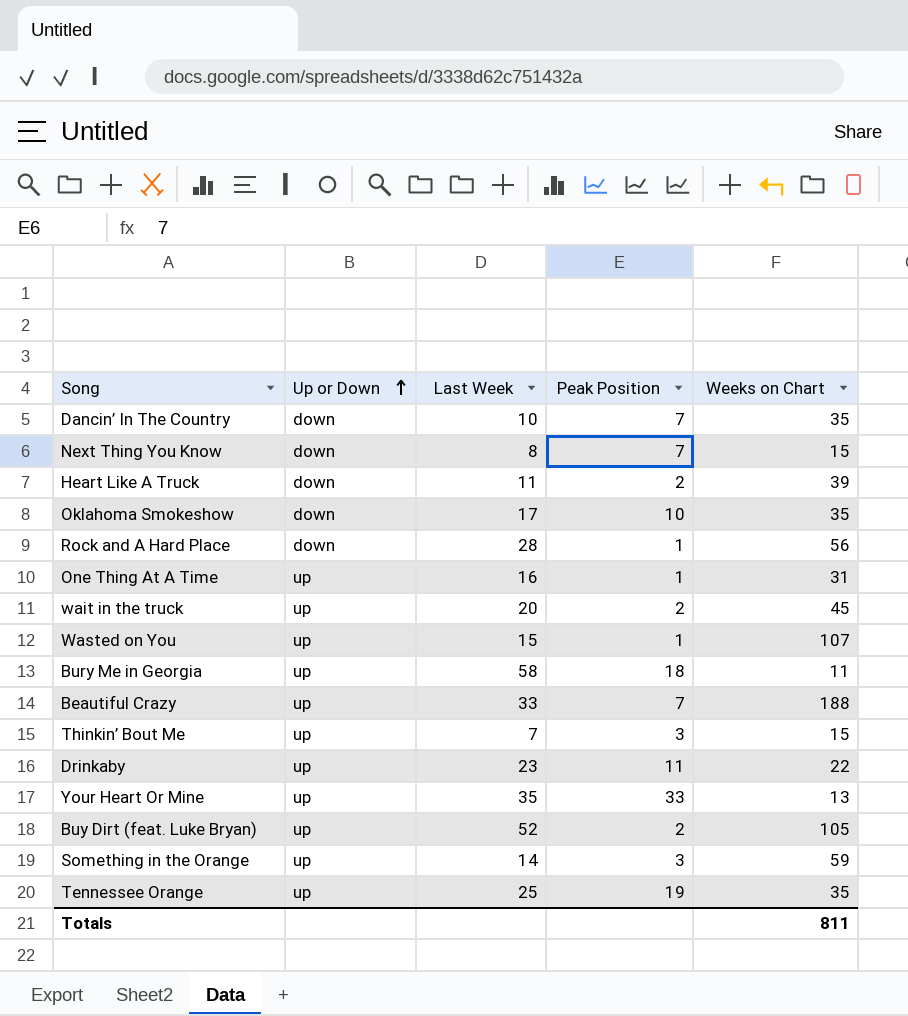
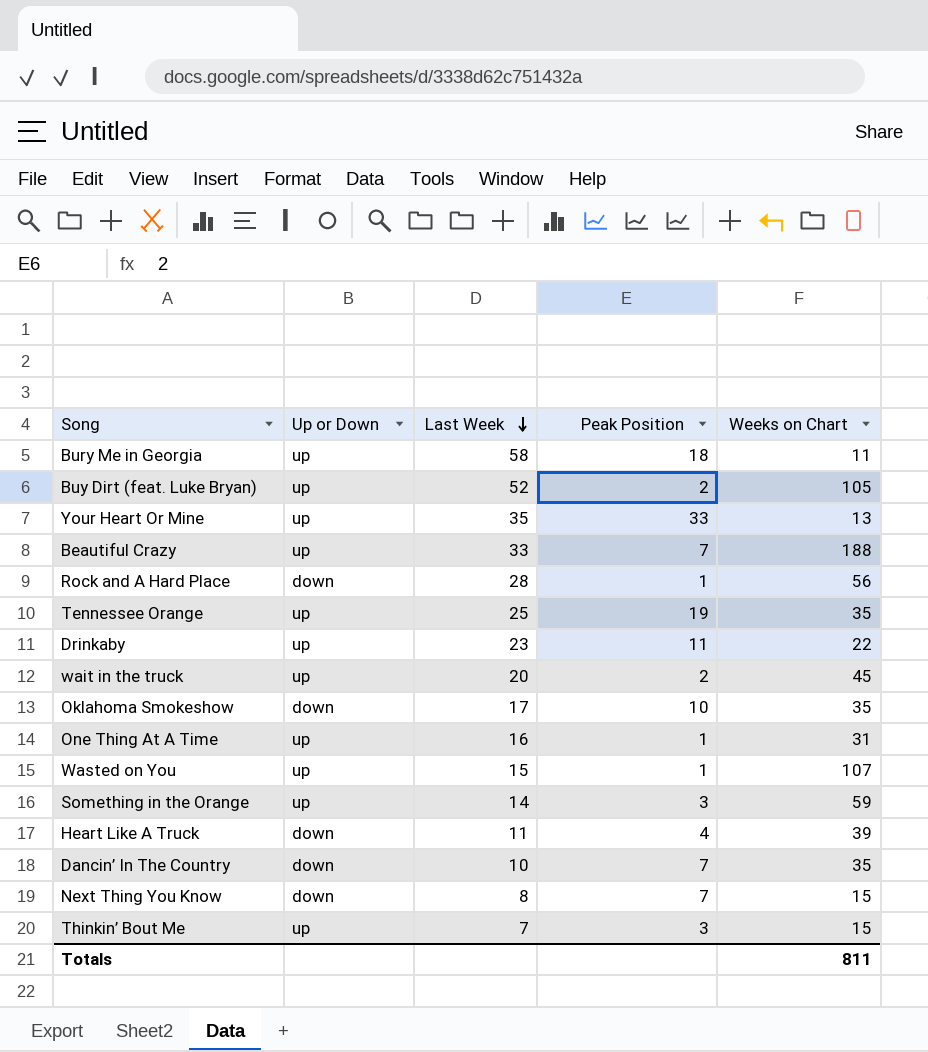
row order: Up or Down ascending -> Last Week descending
Heart Like A Truck | Peak Position: 2 -> 4

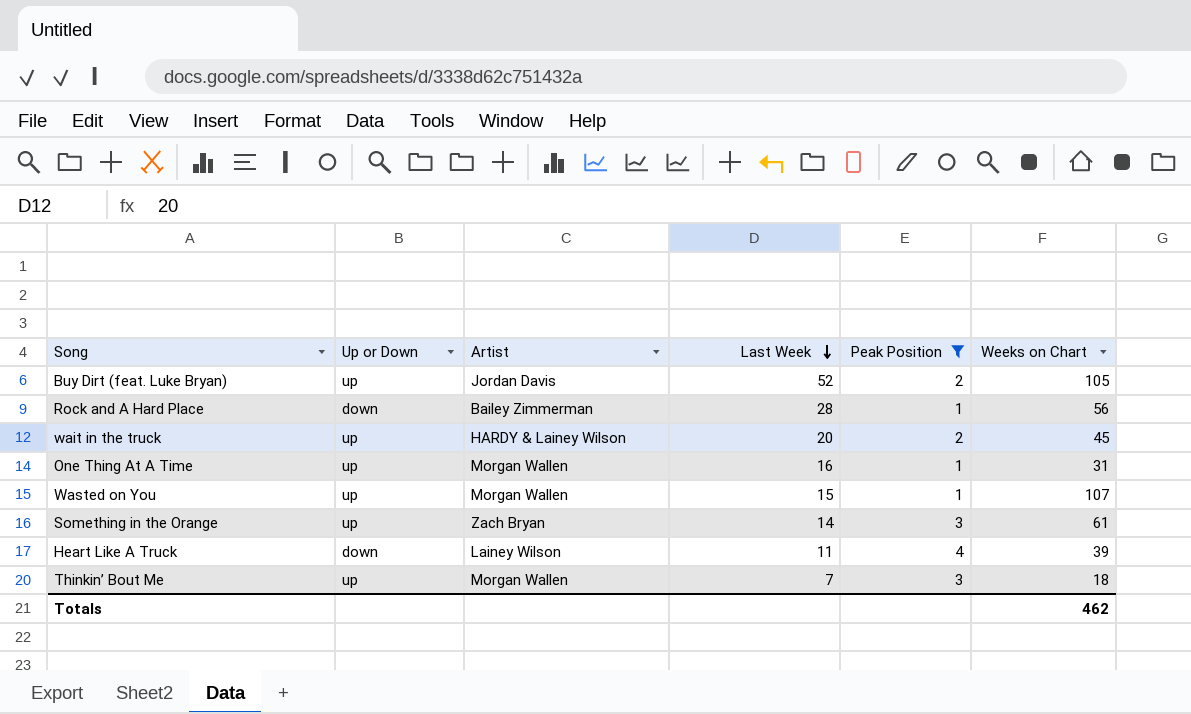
filter: none -> Peak Position <= 4
column Artist | position: none -> 3
Something in the Orange | Weeks on Chart: 59 -> 61
Thinkin’ Bout Me | Weeks on Chart: 15 -> 18
Totals | Weeks on Chart: 811 -> 462

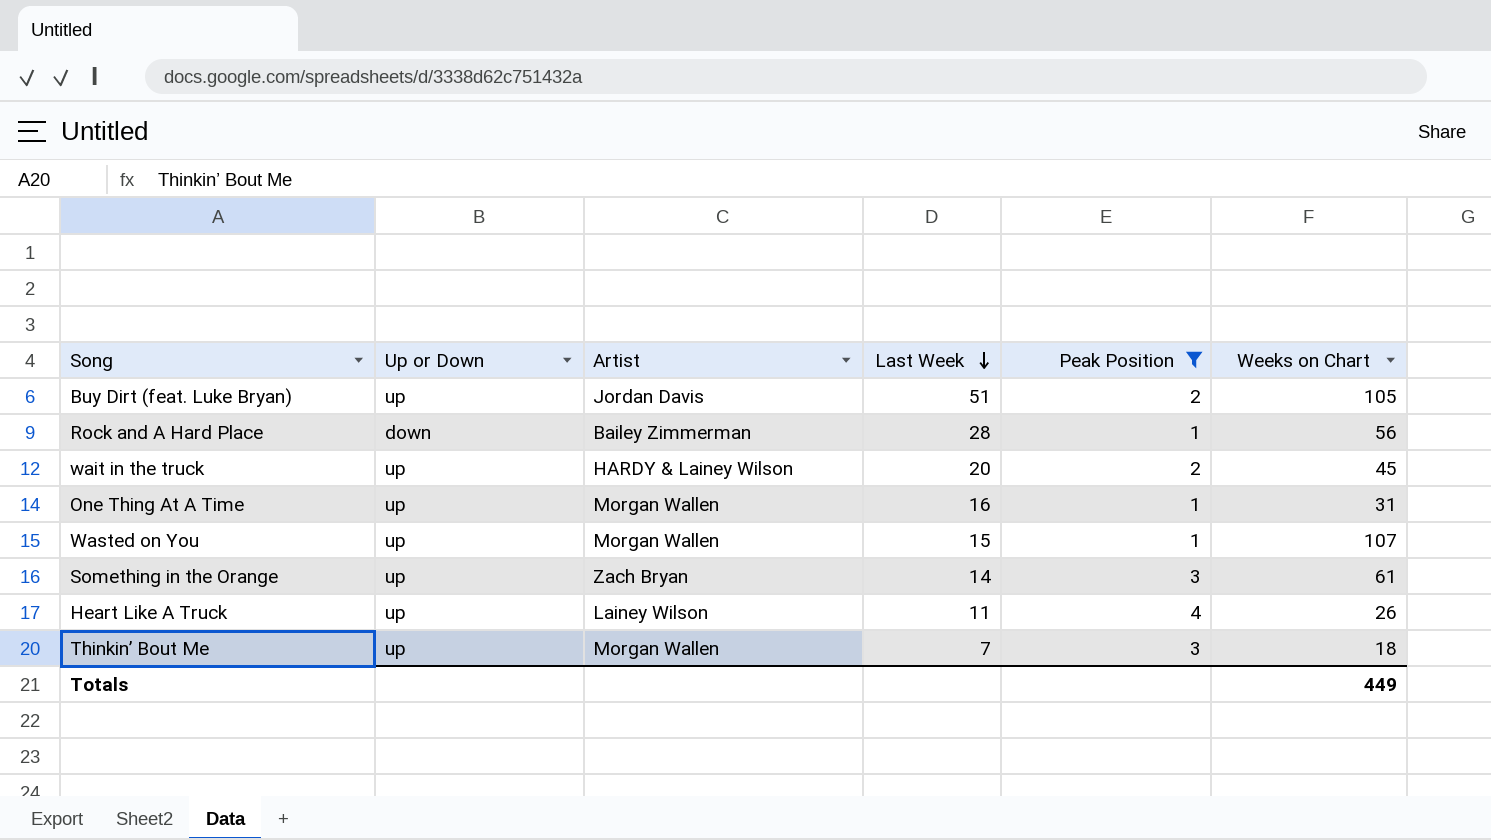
Buy Dirt (feat. Luke Bryan) | Last Week: 52 -> 51
Heart Like A Truck | Up or Down: down -> up
Heart Like A Truck | Weeks on Chart: 39 -> 26
Totals | Weeks on Chart: 462 -> 449

